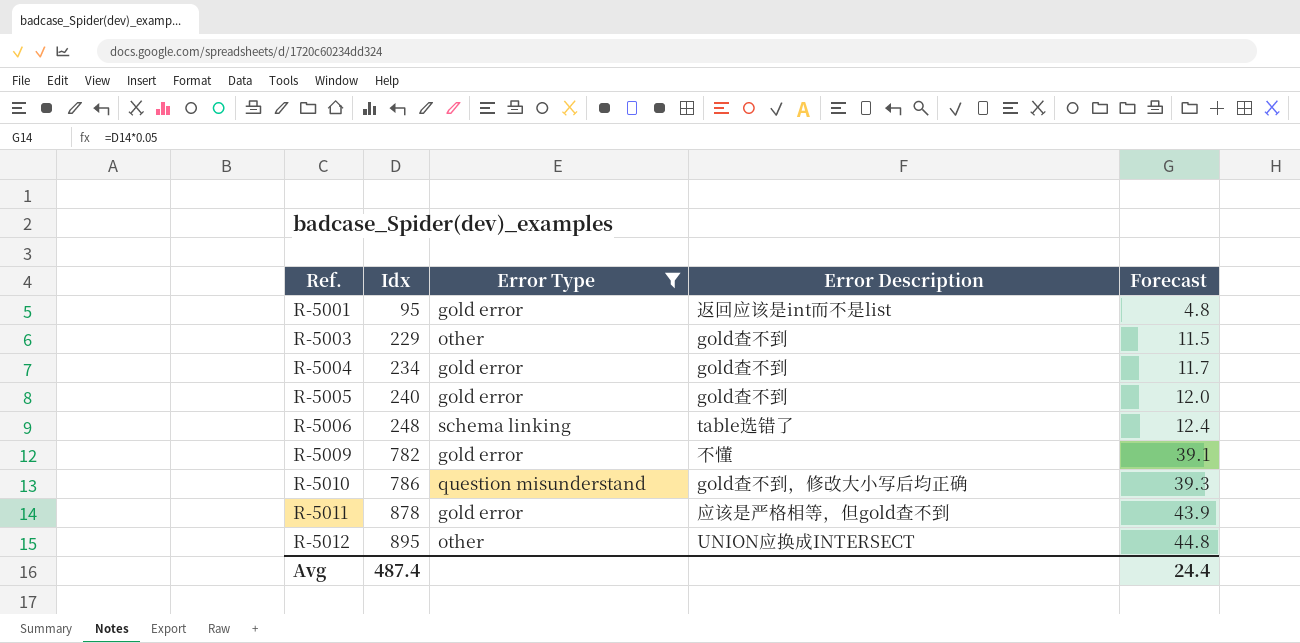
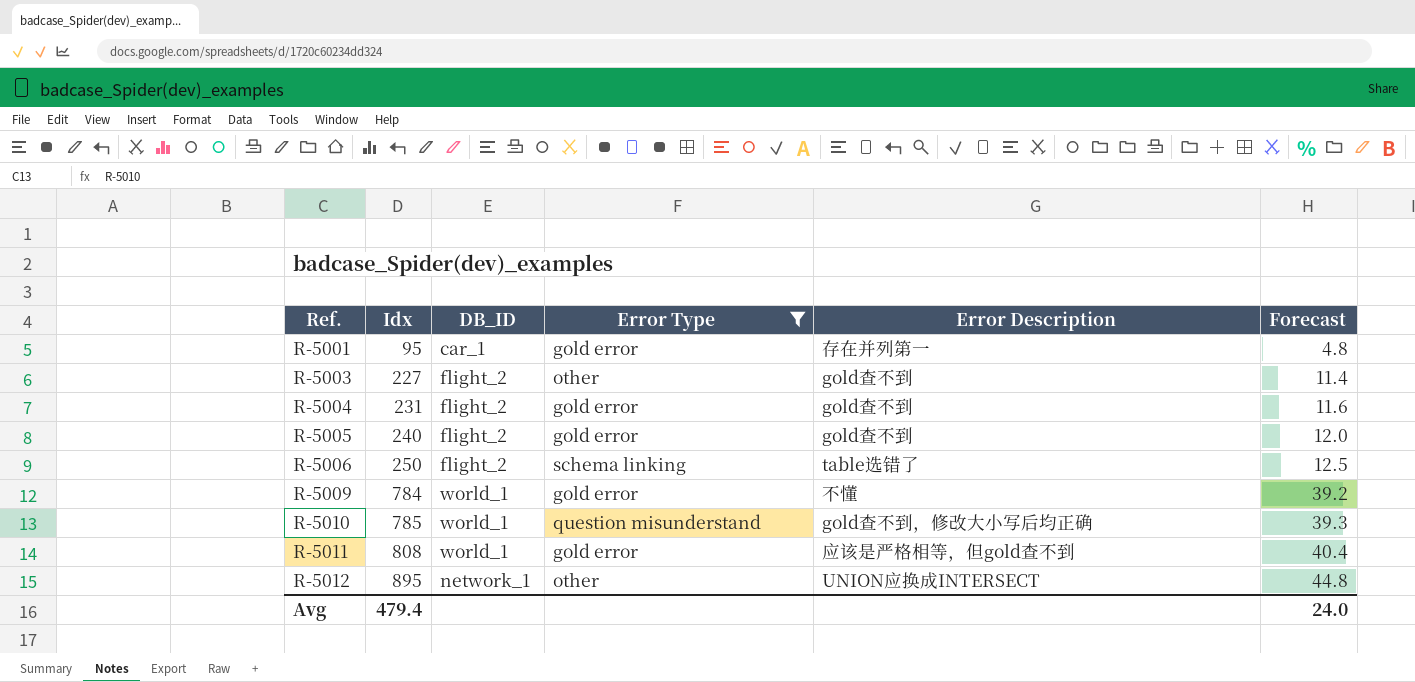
column DB_ID | position: none -> 3
R-5001 | Error Description: 返回应该是int而不是list -> 存在并列第一
R-5003 | Idx: 229 -> 227
R-5003 | Forecast: 11.5 -> 11.4
R-5004 | Idx: 234 -> 231
R-5004 | Forecast: 11.7 -> 11.6
R-5006 | Idx: 248 -> 250
R-5006 | Forecast: 12.4 -> 12.5
R-5009 | Idx: 782 -> 784
R-5009 | Forecast: 39.1 -> 39.2
R-5010 | Idx: 786 -> 785
R-5011 | Idx: 878 -> 808
R-5011 | Forecast: 43.9 -> 40.4
Avg | Idx: 487.4 -> 479.4
Avg | Forecast: 24.4 -> 24.0

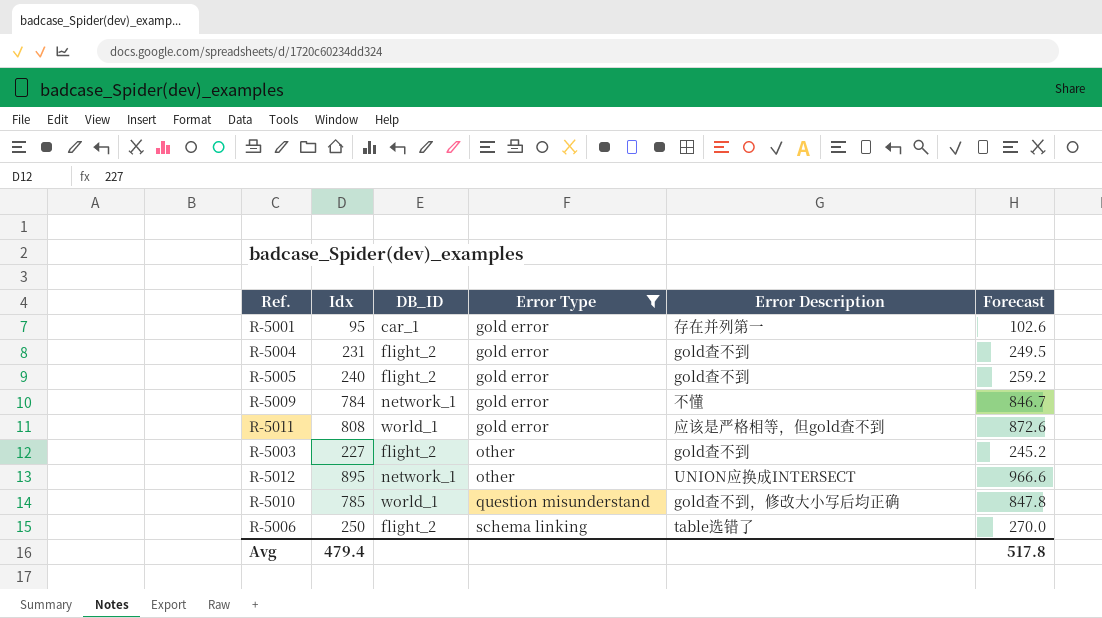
row order: Ref. ascending -> Error Type ascending
column Forecast | formula: [Idx] * 0.05 -> [Idx] * 1.08
R-5009 | DB_ID: world_1 -> network_1
Avg | Forecast: 24.0 -> 517.8

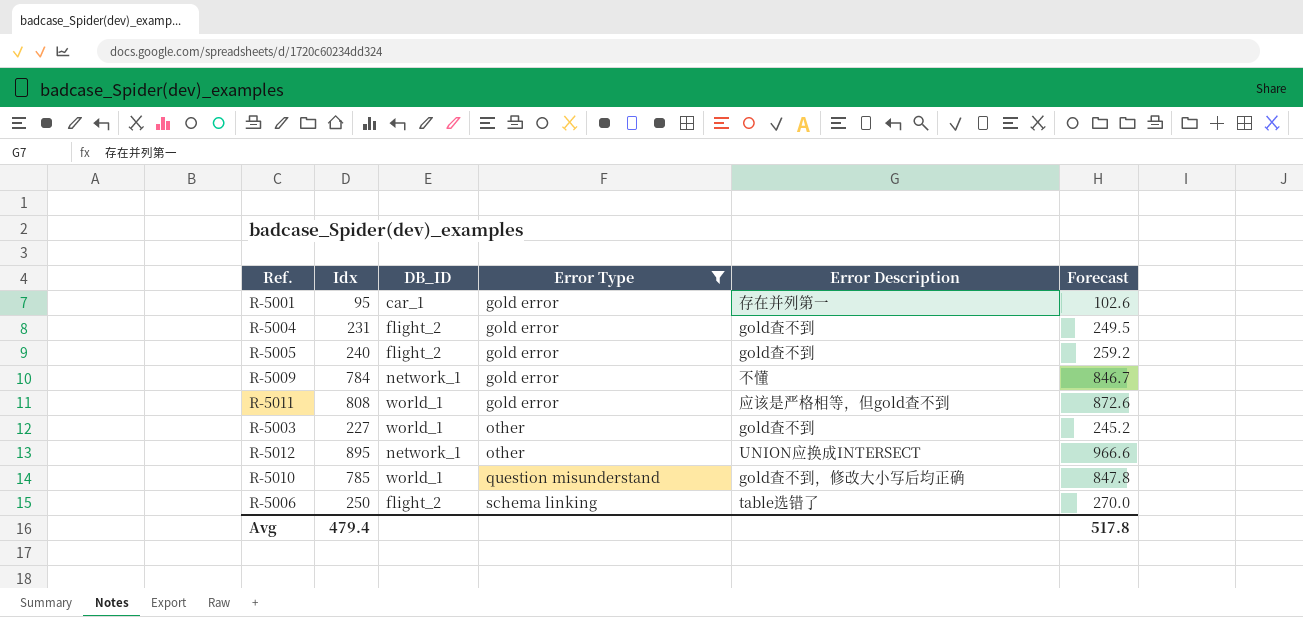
R-5003 | DB_ID: flight_2 -> world_1

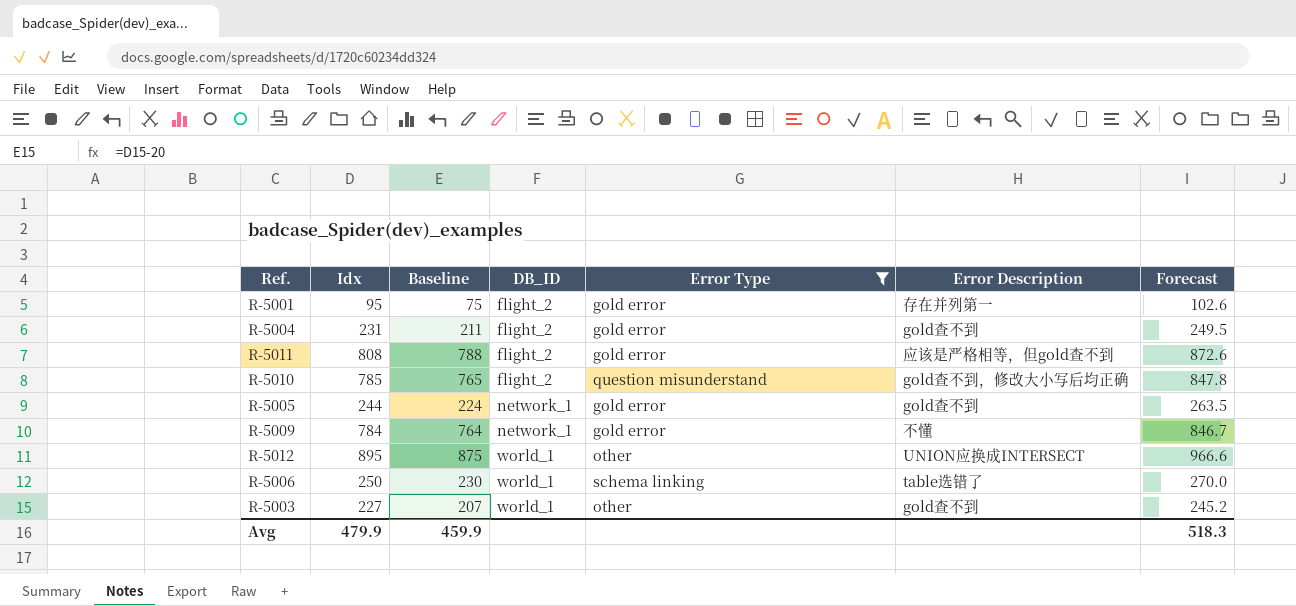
row order: Error Type ascending -> DB_ID ascending
column Baseline | formula: none -> [Idx] - 20
R-5001 | DB_ID: car_1 -> flight_2
R-5011 | DB_ID: world_1 -> flight_2
R-5010 | DB_ID: world_1 -> flight_2
R-5005 | Idx: 240 -> 244
R-5005 | DB_ID: flight_2 -> network_1
R-5005 | Forecast: 259.2 -> 263.5
R-5012 | DB_ID: network_1 -> world_1
R-5006 | DB_ID: flight_2 -> world_1
Avg | Idx: 479.4 -> 479.9
Avg | Forecast: 517.8 -> 518.3

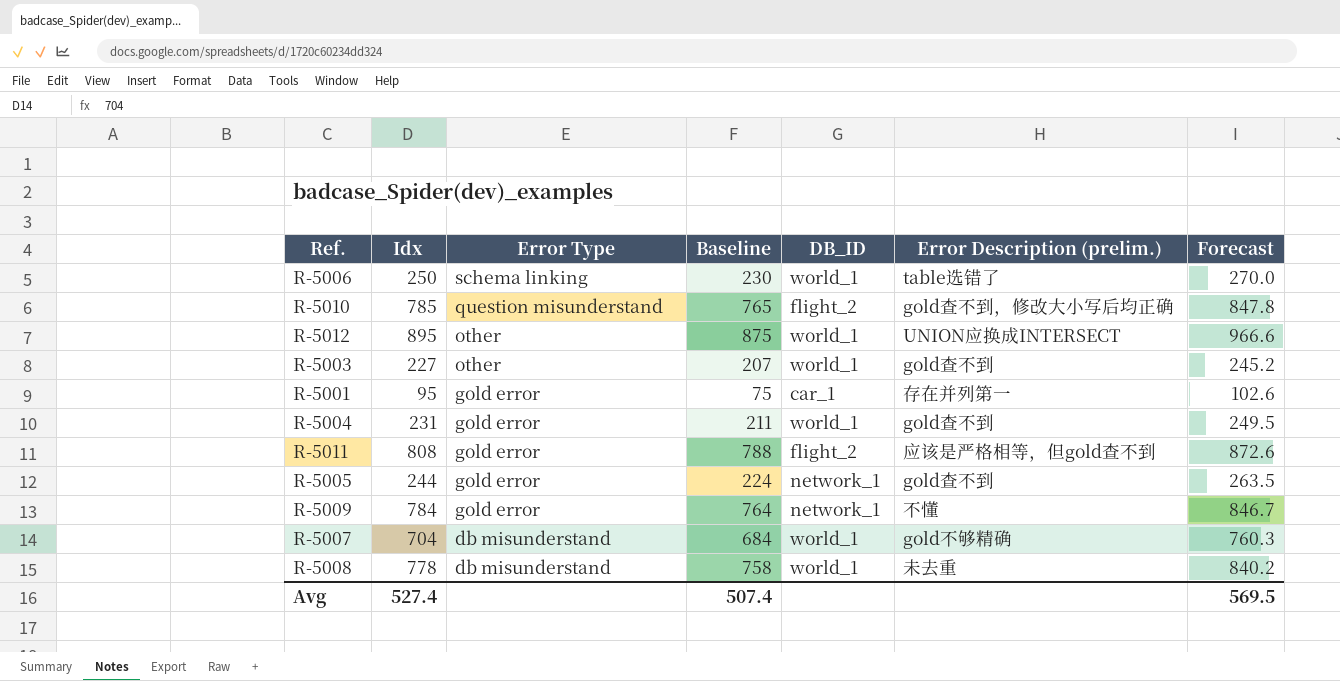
filter: Error Type != db misunderstand -> none
row order: DB_ID ascending -> Error Type descending
column Error Type | position: 5 -> 3
column name: Error Description -> Error Description (prelim.)
R-5001 | DB_ID: flight_2 -> car_1
R-5004 | DB_ID: flight_2 -> world_1
Avg | Idx: 479.9 -> 527.4
Avg | Baseline: 459.9 -> 507.4
Avg | Forecast: 518.3 -> 569.5

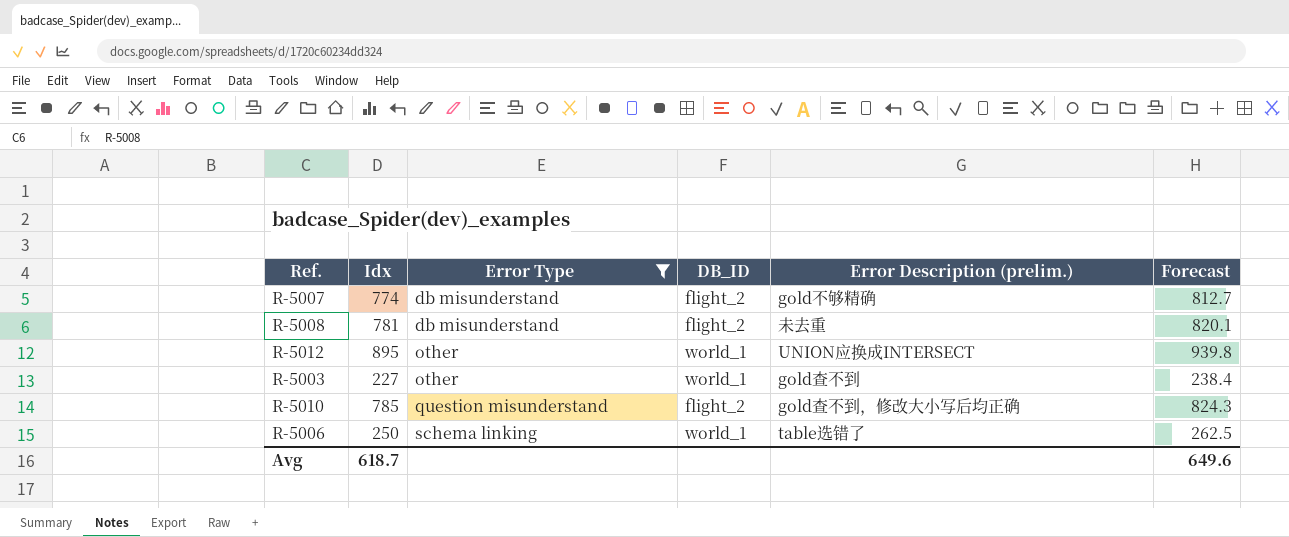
filter: none -> Error Type != gold error
row order: Error Type descending -> Error Type ascending
column Baseline | formula: [Idx] - 20 -> none
column Forecast | formula: [Idx] * 1.08 -> [Idx] * 1.05
R-5007 | Idx: 704 -> 774
R-5007 | DB_ID: world_1 -> flight_2
R-5008 | Idx: 778 -> 781
R-5008 | DB_ID: world_1 -> flight_2
Avg | Idx: 527.4 -> 618.7
Avg | Forecast: 569.5 -> 649.6

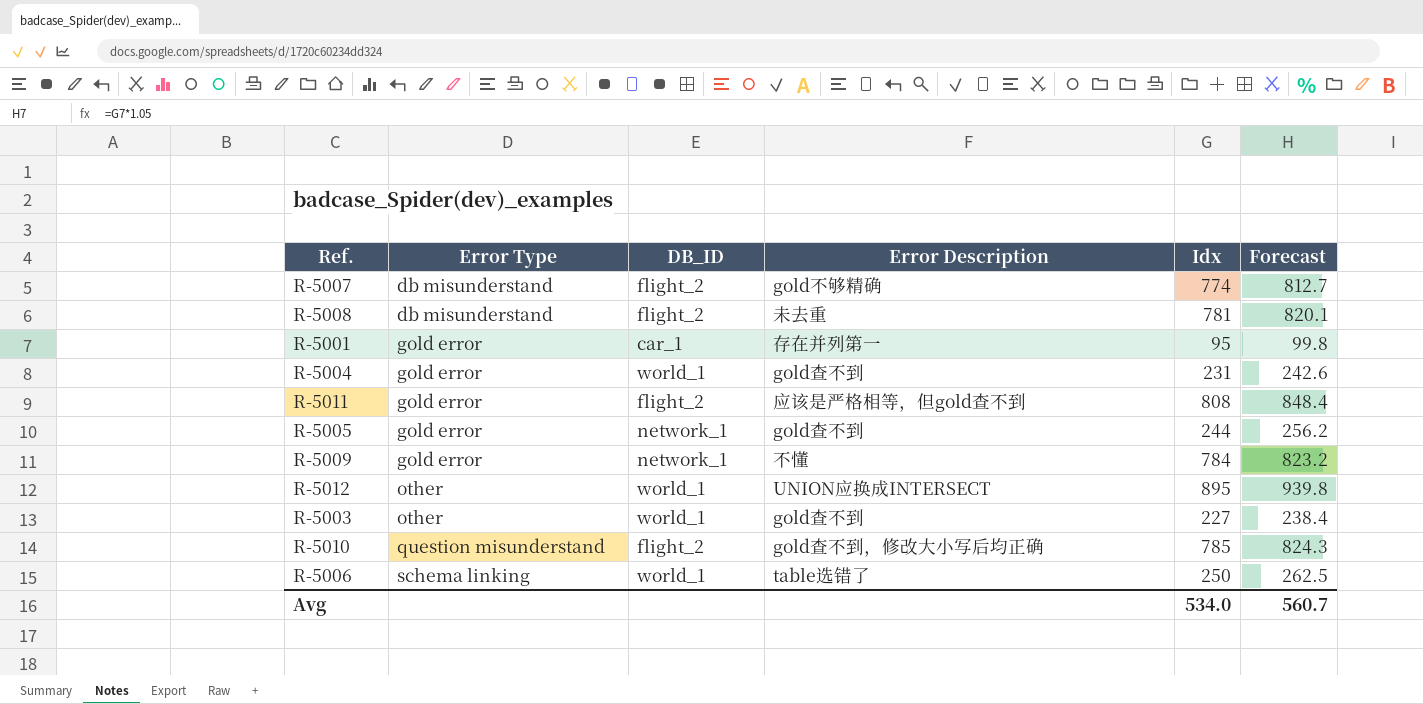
filter: Error Type != gold error -> none
column name: Error Description (prelim.) -> Error Description
column Idx | position: 2 -> 5
Avg | Idx: 618.7 -> 534.0
Avg | Forecast: 649.6 -> 560.7

